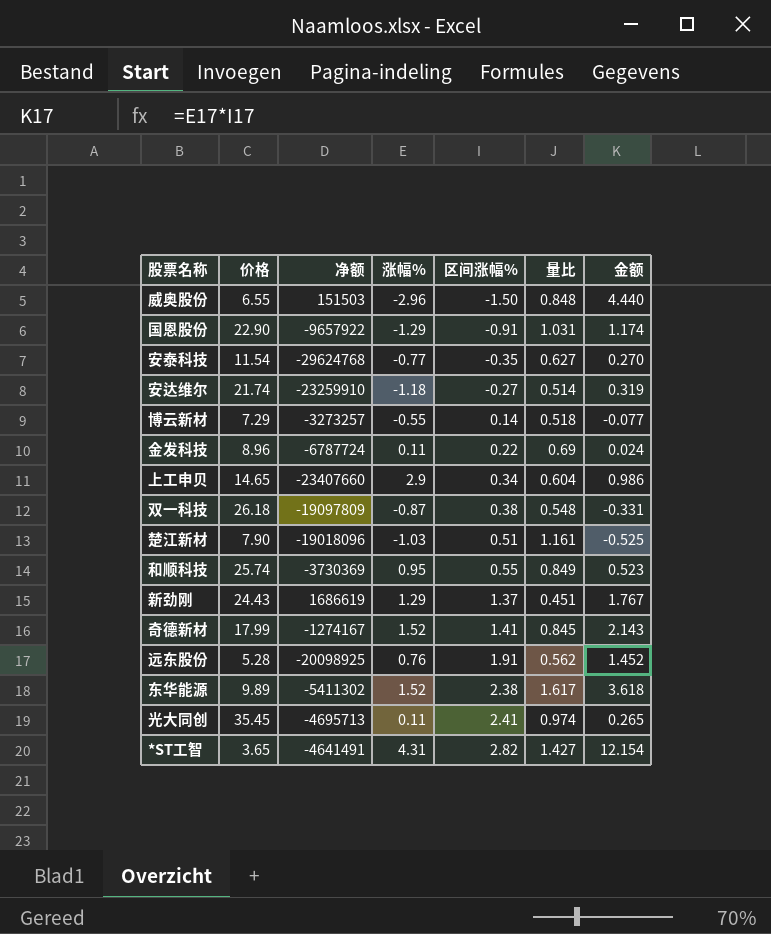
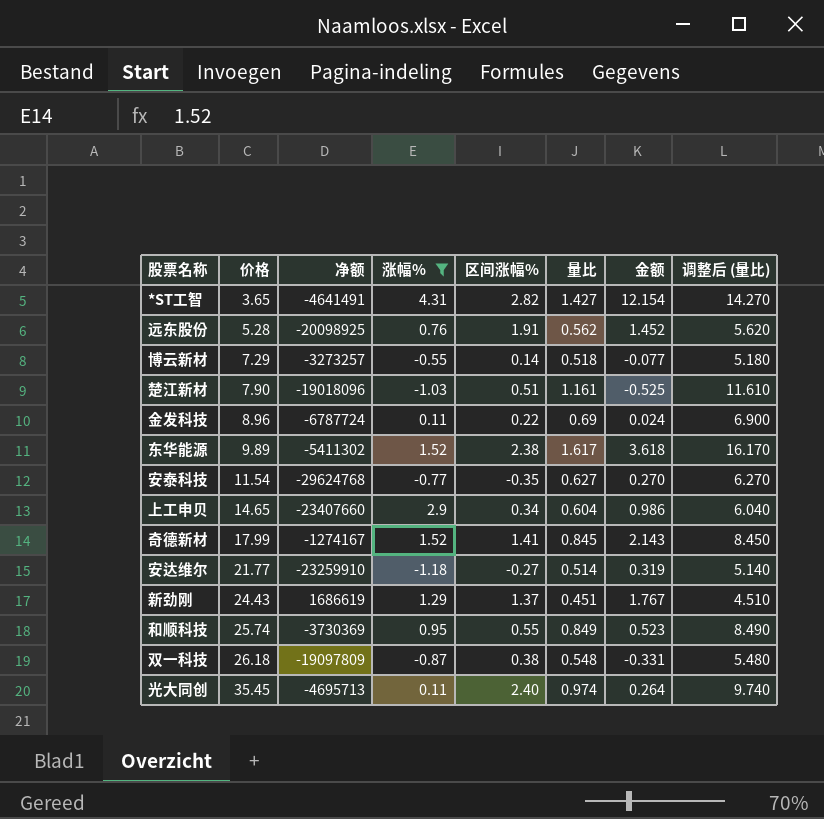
filter: none -> 涨幅% >= -1.18
row order: 区间涨幅% ascending -> 价格 ascending
column 调整后 (量比) | formula: none -> [量比] * 10
安达维尔 | 价格: 21.74 -> 21.77
光大同创 | 区间涨幅%: 2.41 -> 2.40
光大同创 | 金额: 0.265 -> 0.264

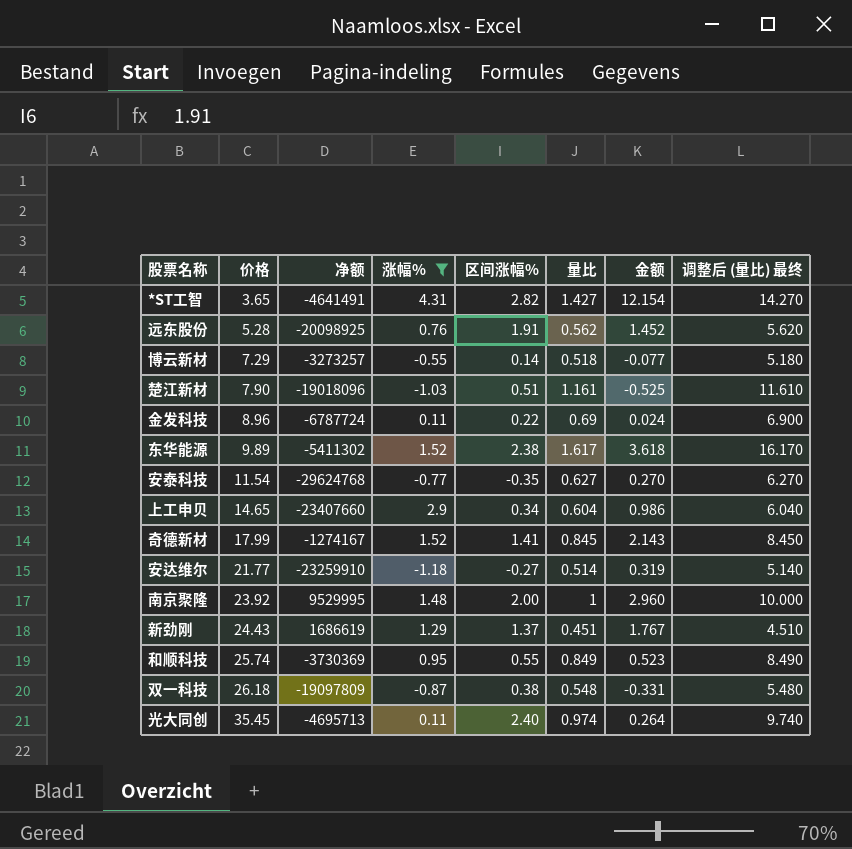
column name: 调整后 (量比) -> 调整后 (量比) 最终
row 南京聚隆: none -> 23.92 | 9529995 | 1.48 | 2.00 | 1 | 2.960 | 10.000

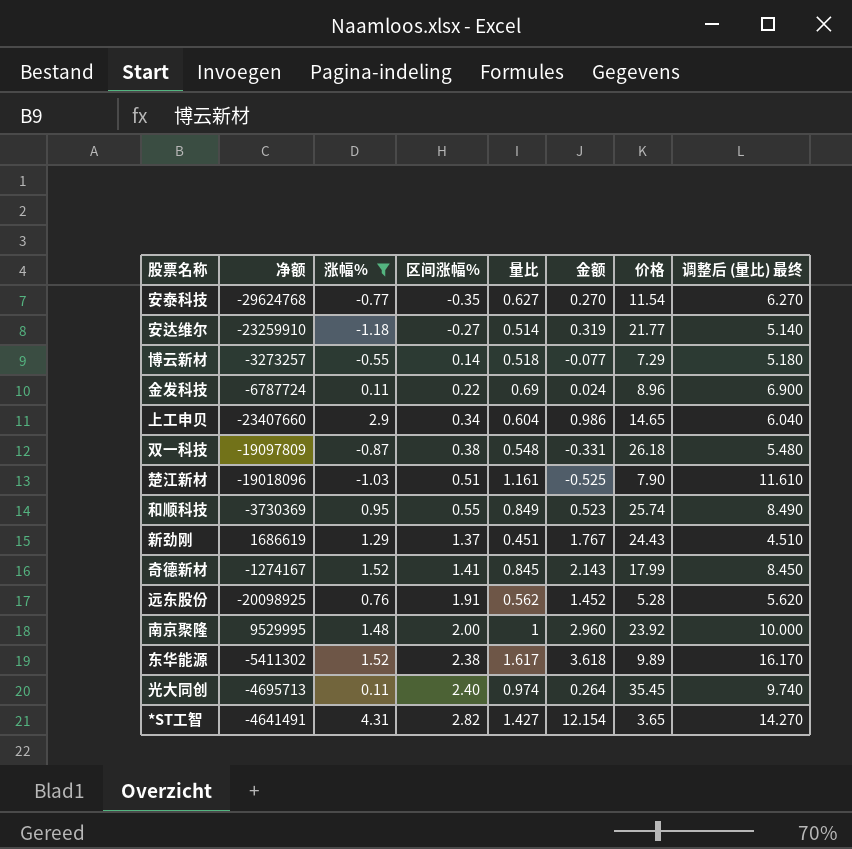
row order: 价格 ascending -> 区间涨幅% ascending
column 价格 | position: 2 -> 7

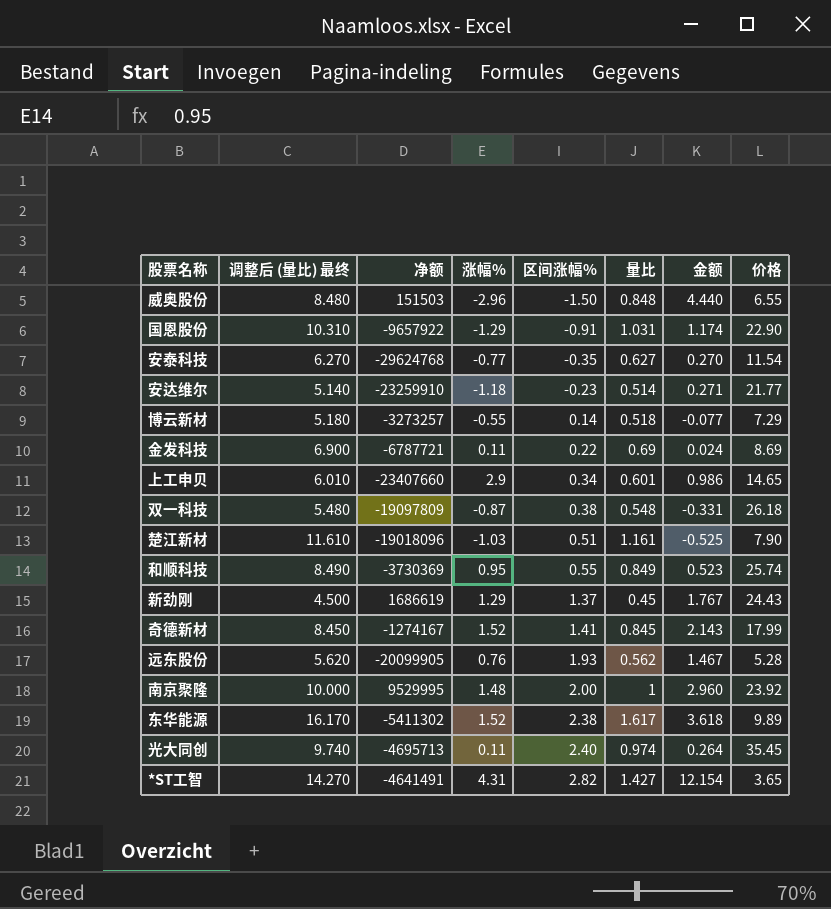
filter: 涨幅% >= -1.18 -> none
column 调整后 (量比) 最终 | position: 8 -> 2
安达维尔 | 区间涨幅%: -0.27 -> -0.23
安达维尔 | 金额: 0.319 -> 0.271
金发科技 | 净额: -6787724 -> -6787721
金发科技 | 价格: 8.96 -> 8.69
上工申贝 | 调整后 (量比) 最终: 6.040 -> 6.010
上工申贝 | 量比: 0.604 -> 0.601
新劲刚 | 调整后 (量比) 最终: 4.510 -> 4.500
新劲刚 | 量比: 0.451 -> 0.45
远东股份 | 净额: -20098925 -> -20099905
远东股份 | 区间涨幅%: 1.91 -> 1.93
远东股份 | 金额: 1.452 -> 1.467

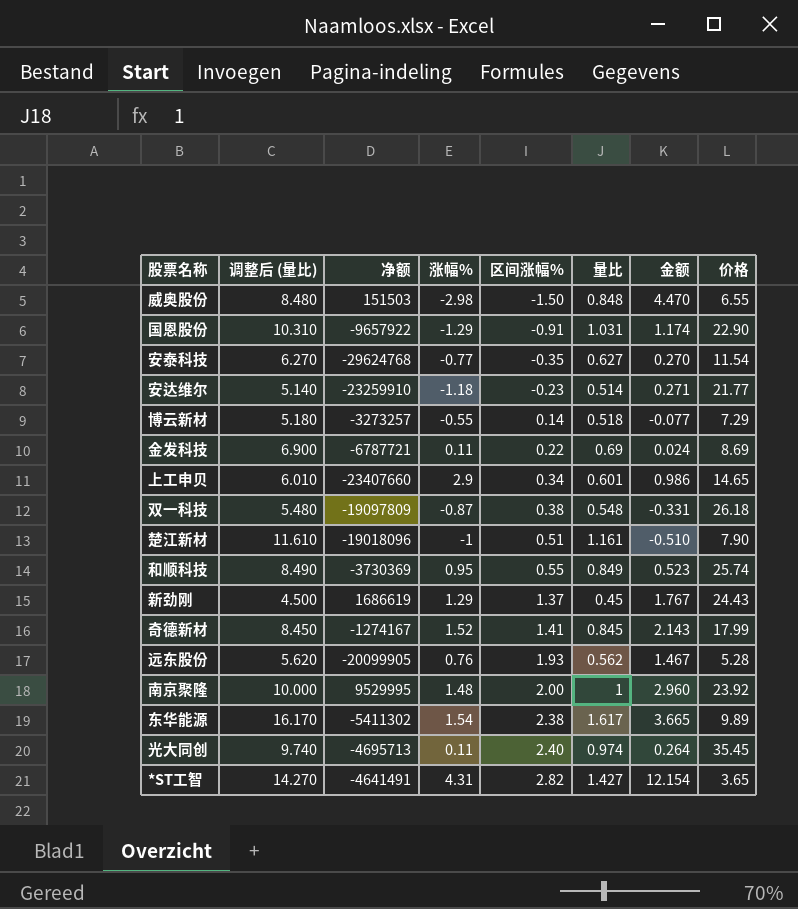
column name: 调整后 (量比) 最终 -> 调整后 (量比)
威奥股份 | 涨幅%: -2.96 -> -2.98
威奥股份 | 金额: 4.440 -> 4.470
楚江新材 | 涨幅%: -1.03 -> -1
楚江新材 | 金额: -0.525 -> -0.510
东华能源 | 涨幅%: 1.52 -> 1.54
东华能源 | 金额: 3.618 -> 3.665

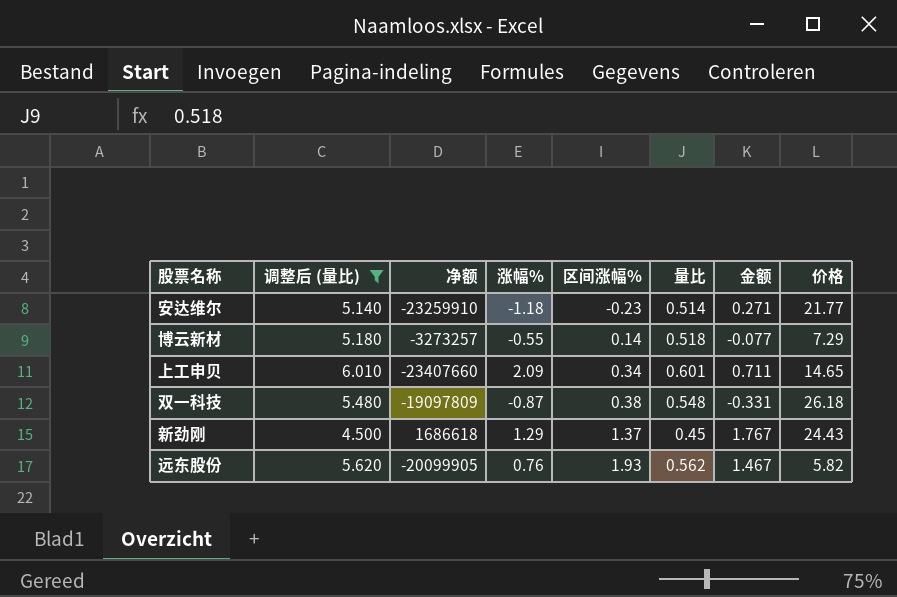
filter: none -> 调整后 (量比) <= 6.010
上工申贝 | 涨幅%: 2.9 -> 2.09
上工申贝 | 金额: 0.986 -> 0.711
新劲刚 | 净额: 1686619 -> 1686618
远东股份 | 价格: 5.28 -> 5.82

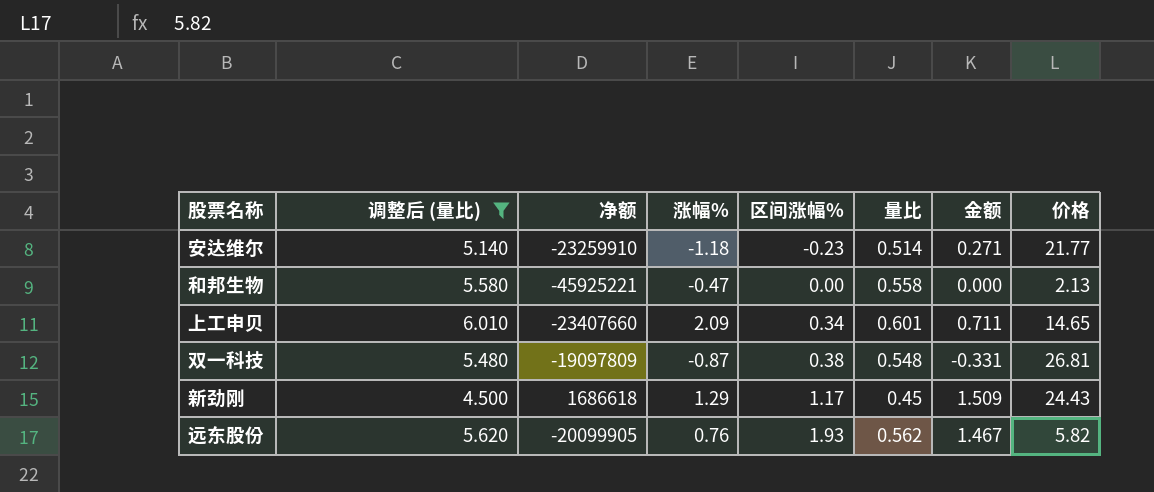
row 博云新材: 5.180 | -3273257 | -0.55 | 0.14 | 0.518 | -0.077 | 7.29 -> none
row 和邦生物: none -> 5.580 | -45925221 | -0.47 | 0.00 | 0.558 | 0.000 | 2.13
双一科技 | 价格: 26.18 -> 26.81
新劲刚 | 区间涨幅%: 1.37 -> 1.17
新劲刚 | 金额: 1.767 -> 1.509

